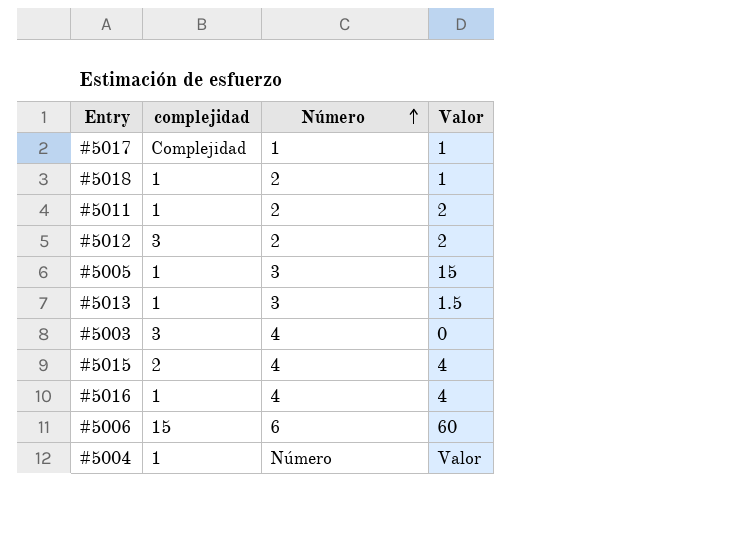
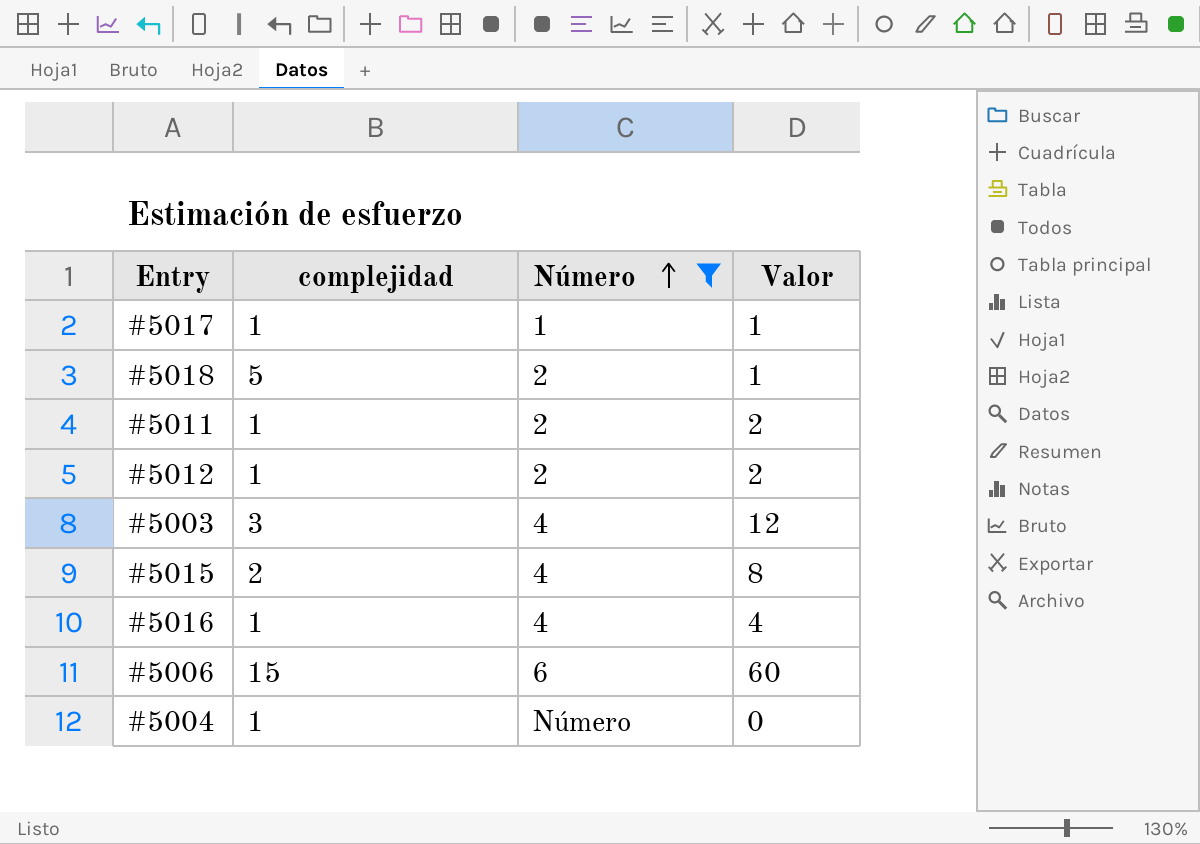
filter: none -> Número != 3
#5017 | complejidad: Complejidad -> 1
#5018 | complejidad: 1 -> 5
#5012 | complejidad: 3 -> 1
#5003 | Valor: 0 -> 12
#5015 | Valor: 4 -> 8
#5004 | Valor: Valor -> 0

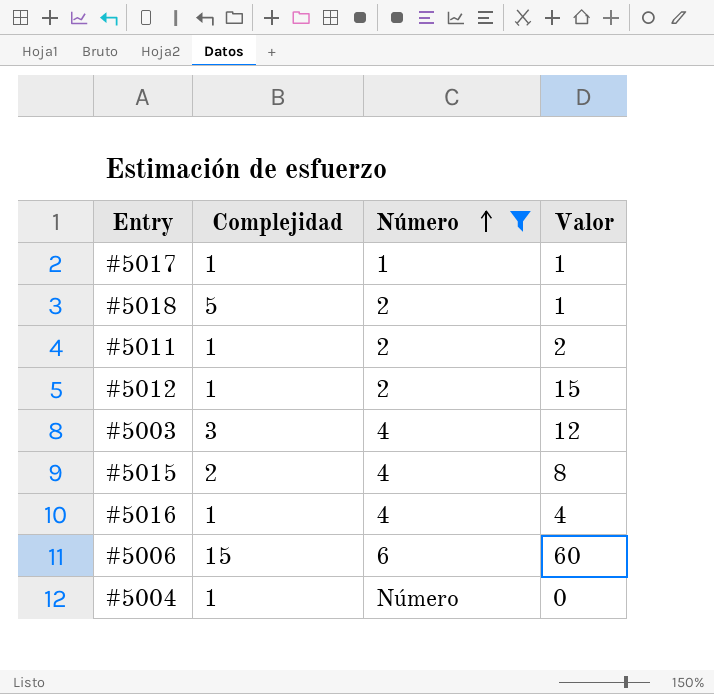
column name: complejidad -> Complejidad
#5012 | Valor: 2 -> 15

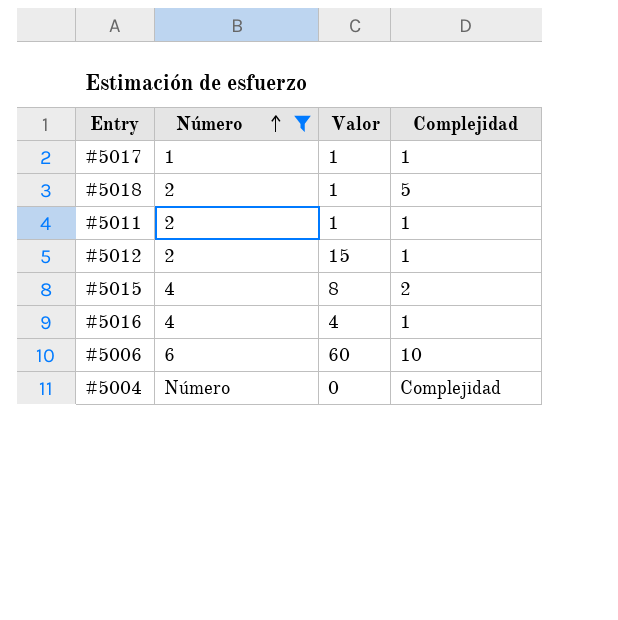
column Complejidad | position: 2 -> 4
row #5003: 3 | 4 | 12 -> none
#5011 | Valor: 2 -> 1
#5006 | Complejidad: 15 -> 10
#5004 | Complejidad: 1 -> Complejidad

